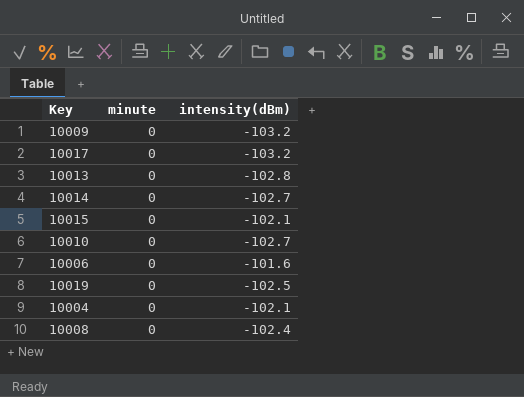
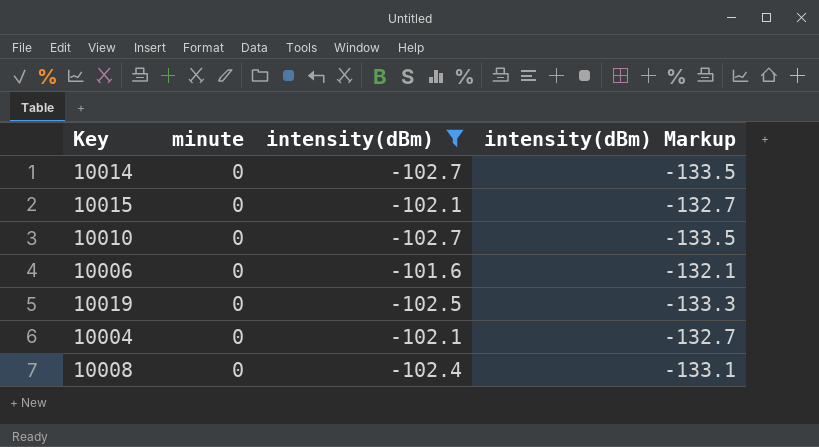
filter: none -> intensity(dBm) >= -102.7
column intensity(dBm) Markup | formula: none -> [intensity(dBm)] * 1.3

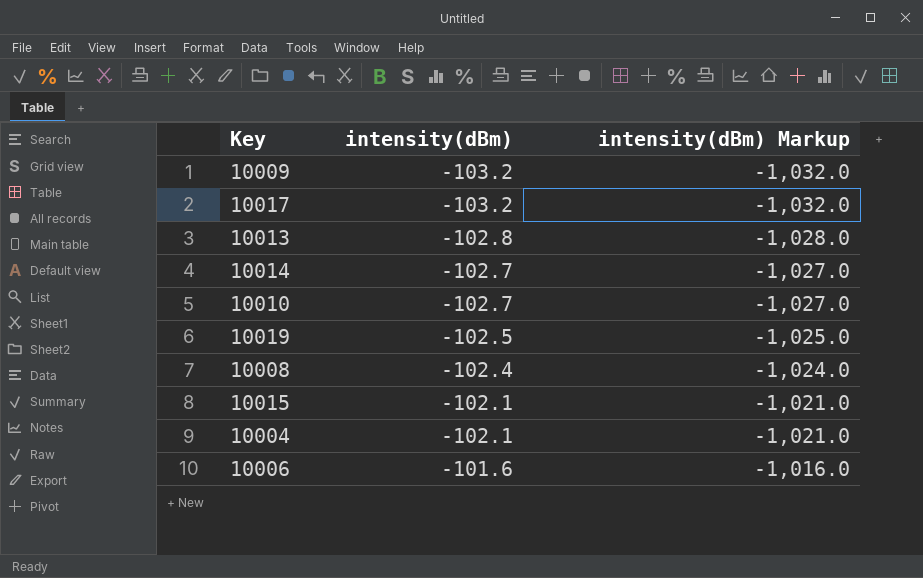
filter: intensity(dBm) >= -102.7 -> none
row order: none -> intensity(dBm) ascending
column minute | position: 2 -> none
column intensity(dBm) Markup | formula: [intensity(dBm)] * 1.3 -> [intensity(dBm)] * 10

